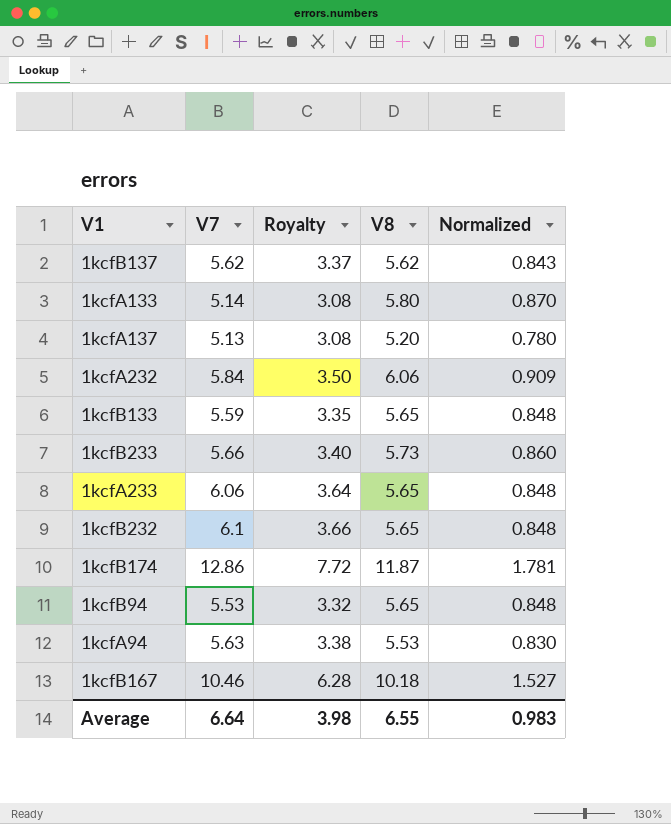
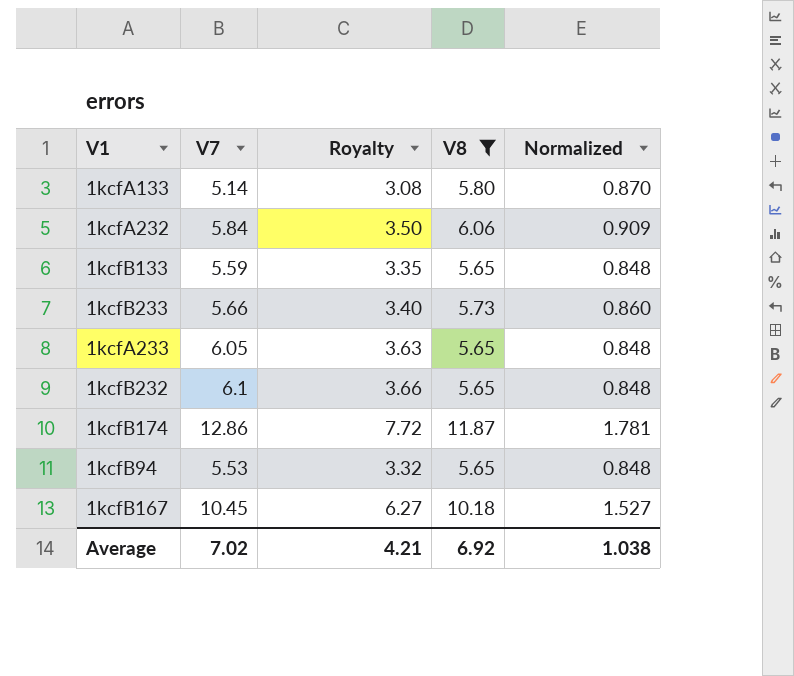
filter: none -> V8 >= 5.65
1kcfA233 | V7: 6.06 -> 6.05
1kcfA233 | Royalty: 3.64 -> 3.63
1kcfB167 | V7: 10.46 -> 10.45
1kcfB167 | Royalty: 6.28 -> 6.27
Average | V7: 6.64 -> 7.02
Average | Royalty: 3.98 -> 4.21
Average | V8: 6.55 -> 6.92
Average | Normalized: 0.983 -> 1.038

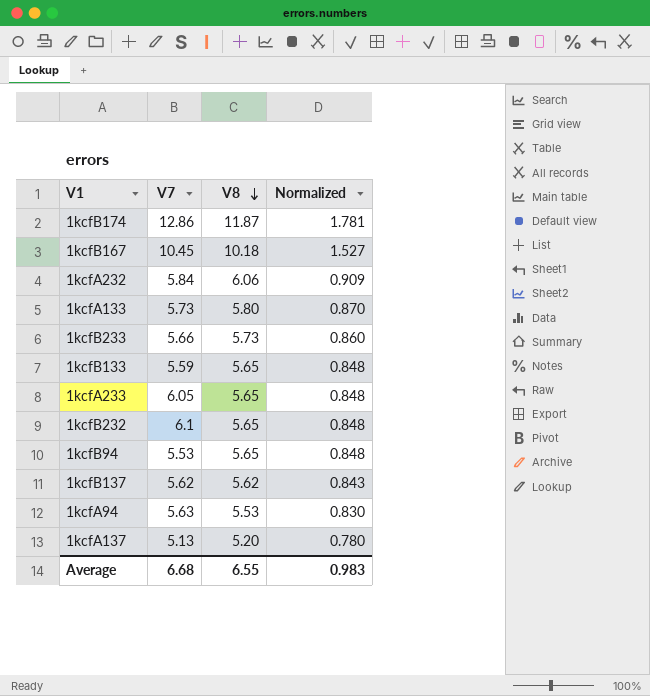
filter: V8 >= 5.65 -> none
row order: none -> V8 descending
column Royalty | formula: [V7] * 0.6 -> none
1kcfA133 | V7: 5.14 -> 5.73
Average | V7: 7.02 -> 6.68
Average | V8: 6.92 -> 6.55
Average | Normalized: 1.038 -> 0.983

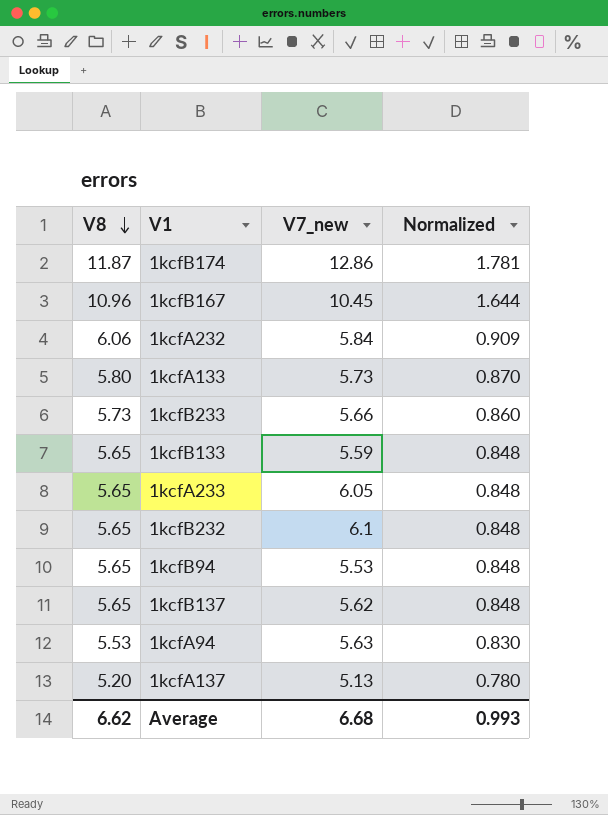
column V8 | position: 3 -> 1
column name: V7 -> V7_new
1kcfB167 | V8: 10.18 -> 10.96
1kcfB167 | Normalized: 1.527 -> 1.644
1kcfB137 | V8: 5.62 -> 5.65
1kcfB137 | Normalized: 0.843 -> 0.848
Average | V8: 6.55 -> 6.62
Average | Normalized: 0.983 -> 0.993

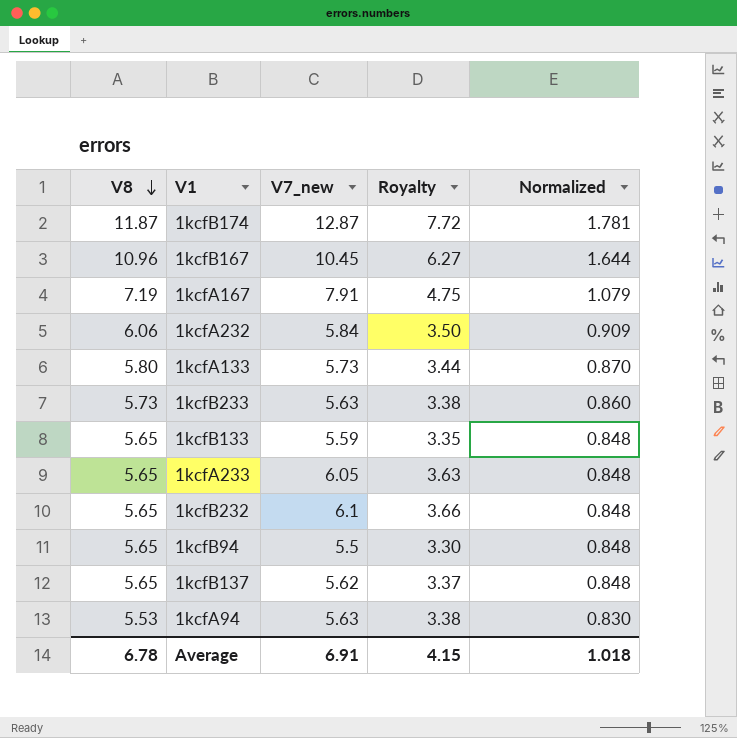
column Royalty | formula: none -> [V7_new] * 0.6
row 1kcfA137: 5.20 | 5.13 | 0.780 -> none
1kcfB174 | V7_new: 12.86 -> 12.87
row 1kcfA167: none -> 7.19 | 7.91 | 4.75 | 1.079
1kcfB233 | V7_new: 5.66 -> 5.63
1kcfB94 | V7_new: 5.53 -> 5.5
Average | V8: 6.62 -> 6.78
Average | V7_new: 6.68 -> 6.91
Average | Normalized: 0.993 -> 1.018

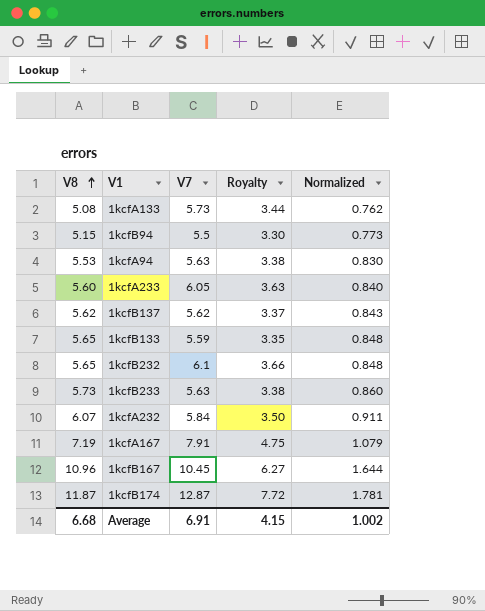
row order: V8 descending -> V8 ascending
column name: V7_new -> V7
1kcfA133 | V8: 5.80 -> 5.08
1kcfA133 | Normalized: 0.870 -> 0.762
1kcfB94 | V8: 5.65 -> 5.15
1kcfB94 | Normalized: 0.848 -> 0.773
1kcfA233 | V8: 5.65 -> 5.60
1kcfA233 | Normalized: 0.848 -> 0.840
1kcfB137 | V8: 5.65 -> 5.62
1kcfB137 | Normalized: 0.848 -> 0.843
1kcfA232 | V8: 6.06 -> 6.07
1kcfA232 | Normalized: 0.909 -> 0.911
Average | V8: 6.78 -> 6.68
Average | Normalized: 1.018 -> 1.002

